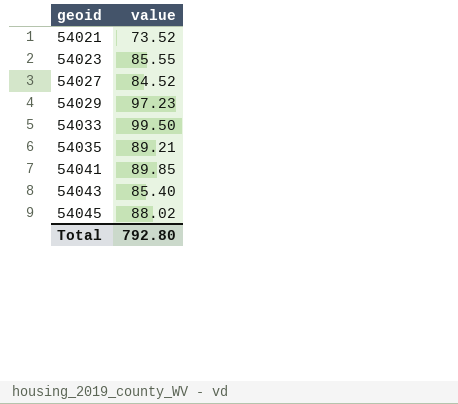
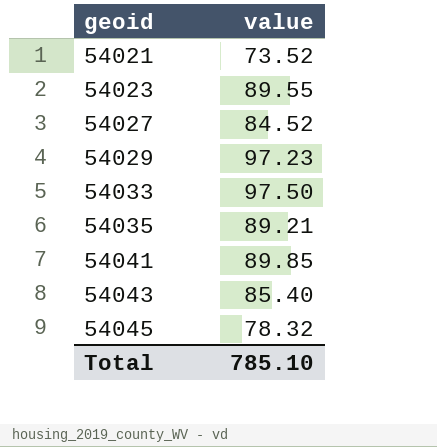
54023 | value: 85.55 -> 89.55
54033 | value: 99.50 -> 97.50
54045 | value: 88.02 -> 78.32
Total | value: 792.80 -> 785.10

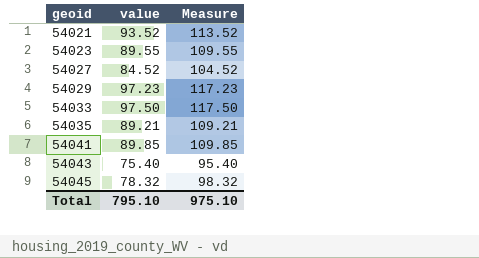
column Measure | formula: none -> [value] + 20
54021 | value: 73.52 -> 93.52
54043 | value: 85.40 -> 75.40
Total | value: 785.10 -> 795.10

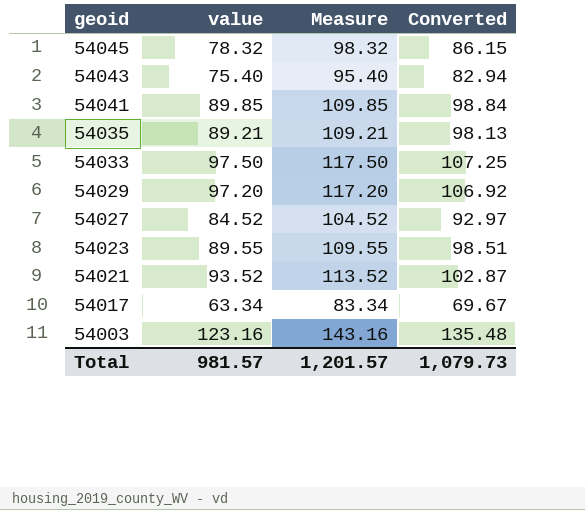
row order: geoid ascending -> geoid descending
column Converted | formula: none -> [value] * 1.1
54029 | value: 97.23 -> 97.20
54029 | Measure: 117.23 -> 117.20
row 54017: none -> 63.34 | 83.34 | 69.67
row 54003: none -> 123.16 | 143.16 | 135.48
Total | value: 795.10 -> 981.57
Total | Measure: 975.10 -> 1,201.57

